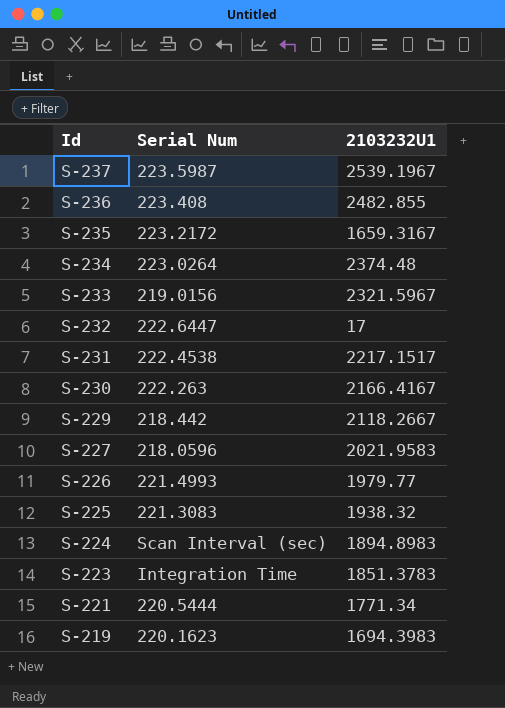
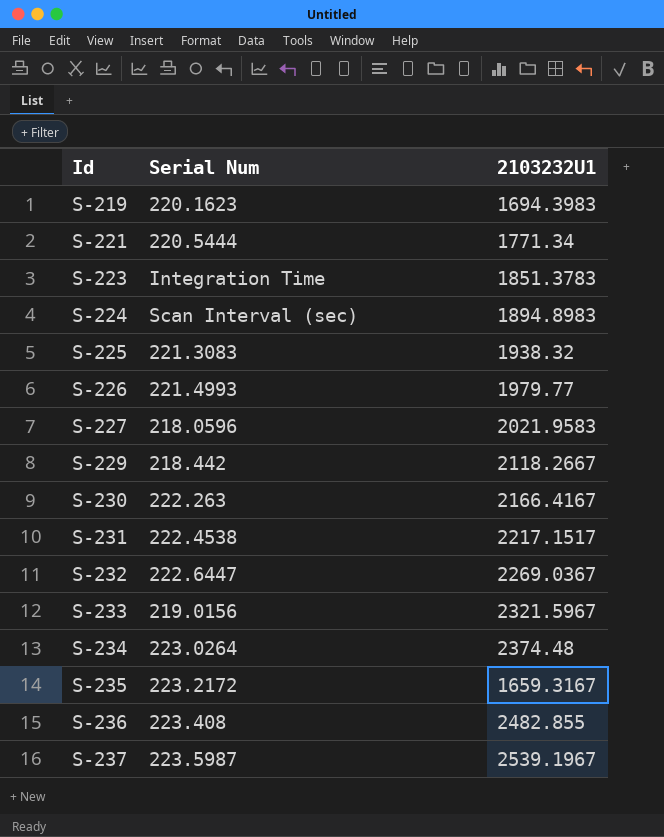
row order: Id descending -> Id ascending
S-232 | 2103232U1: 17 -> 2269.0367

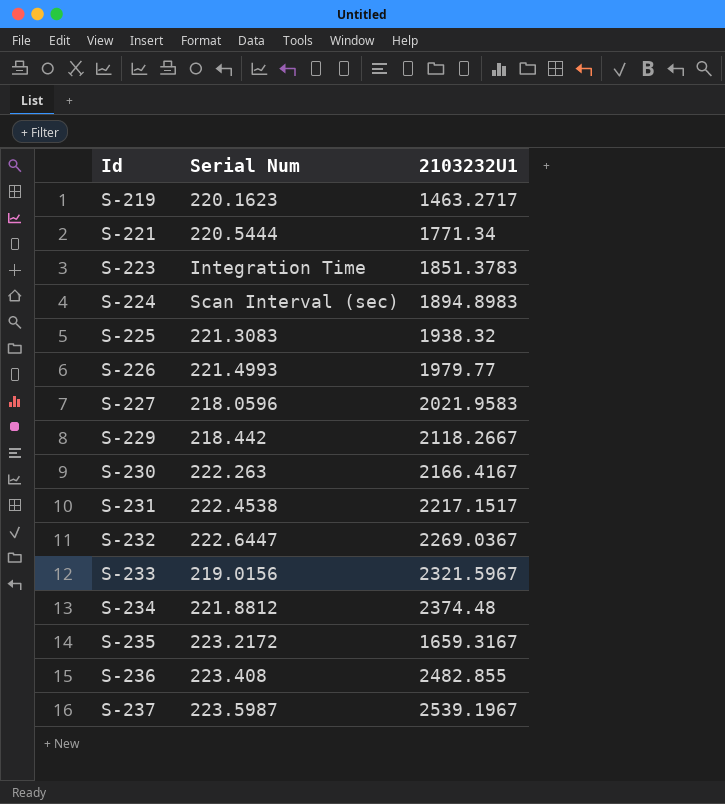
S-219 | 2103232U1: 1694.3983 -> 1463.2717
S-234 | Serial Num: 223.0264 -> 221.8812

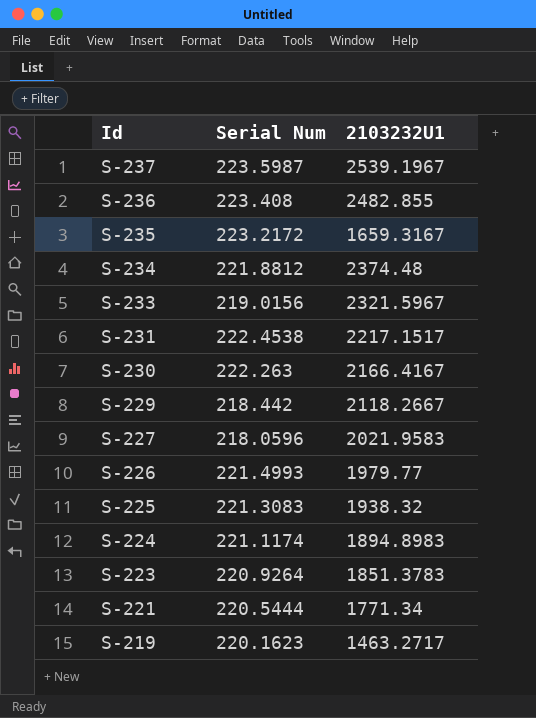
row order: Id ascending -> Id descending
row S-232: 222.6447 | 2269.0367 -> none
S-224 | Serial Num: Scan Interval (sec) -> 221.1174
S-223 | Serial Num: Integration Time -> 220.9264

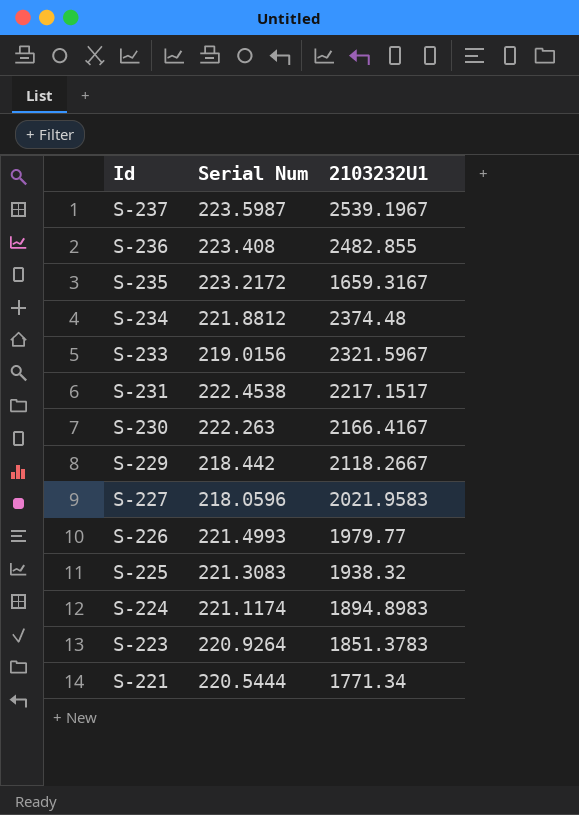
row S-219: 220.1623 | 1463.2717 -> none

